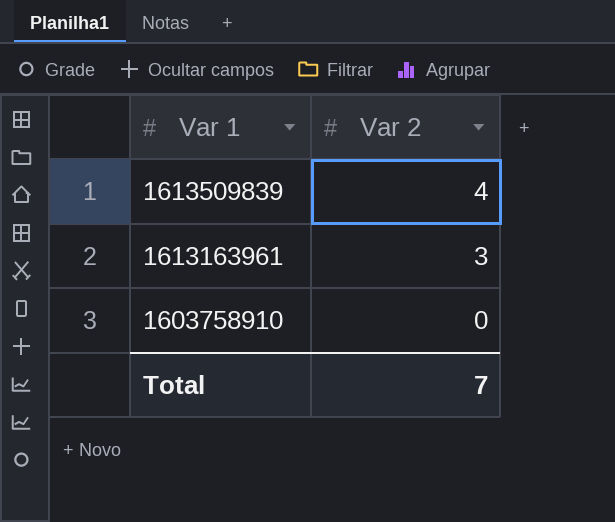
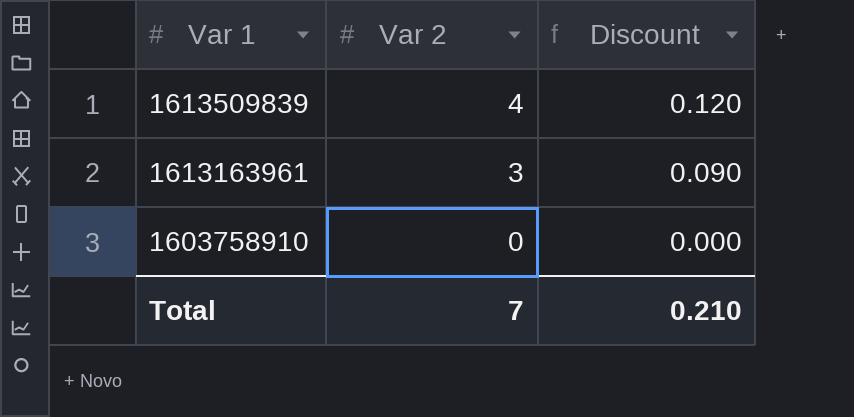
column Discount | formula: none -> [Var 2] * 0.03

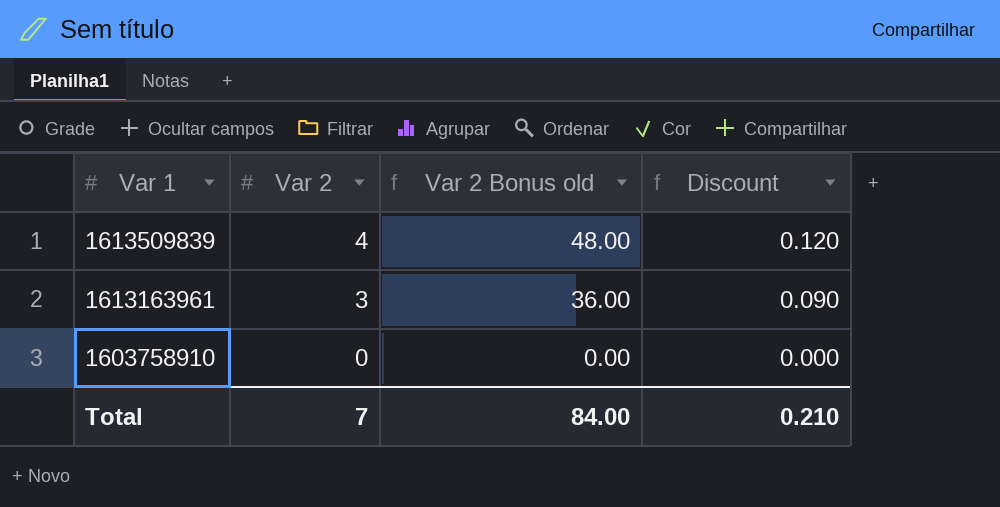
column Var 2 Bonus old | formula: none -> [Var 2] * 12

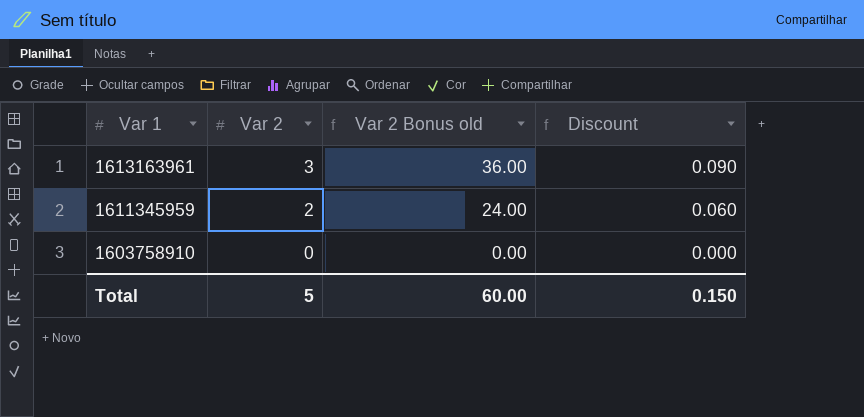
row 1613509839: 4 | 48.00 | 0.120 -> none
row 1611345959: none -> 2 | 24.00 | 0.060
Total | Var 2: 7 -> 5
Total | Var 2 Bonus old: 84.00 -> 60.00
Total | Discount: 0.210 -> 0.150

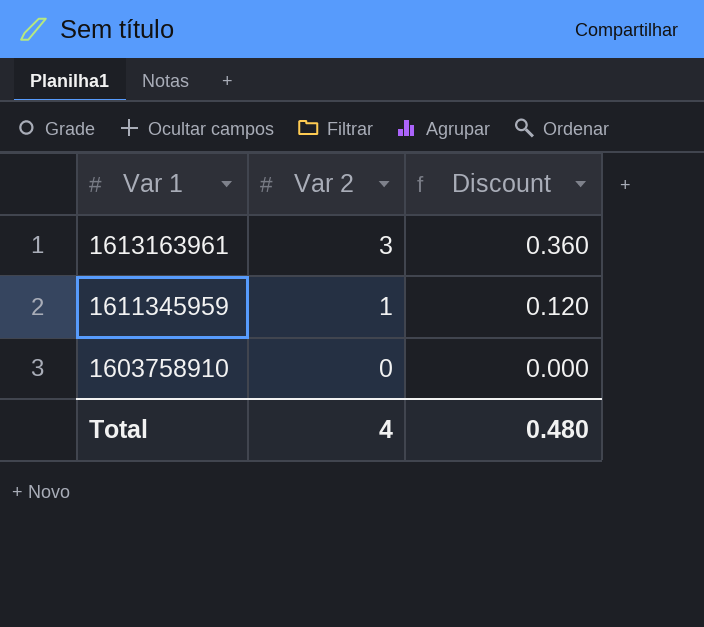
column Var 2 Bonus old | formula: [Var 2] * 12 -> none
column Discount | formula: [Var 2] * 0.03 -> [Var 2] * 0.12
1611345959 | Var 2: 2 -> 1
Total | Var 2: 5 -> 4
Total | Discount: 0.150 -> 0.480

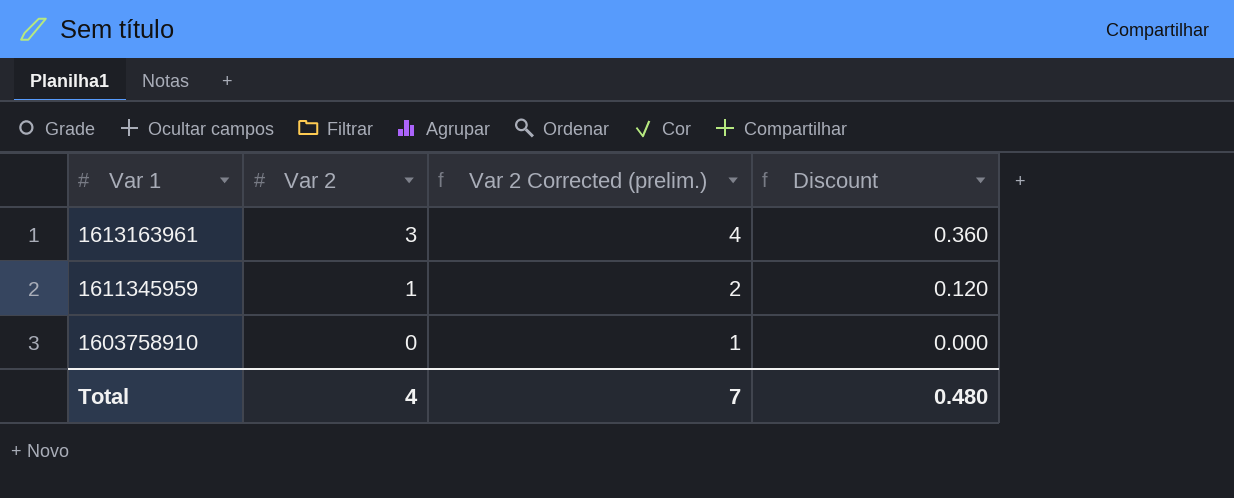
column Var 2 Corrected (prelim.) | formula: none -> [Var 2] + 1

